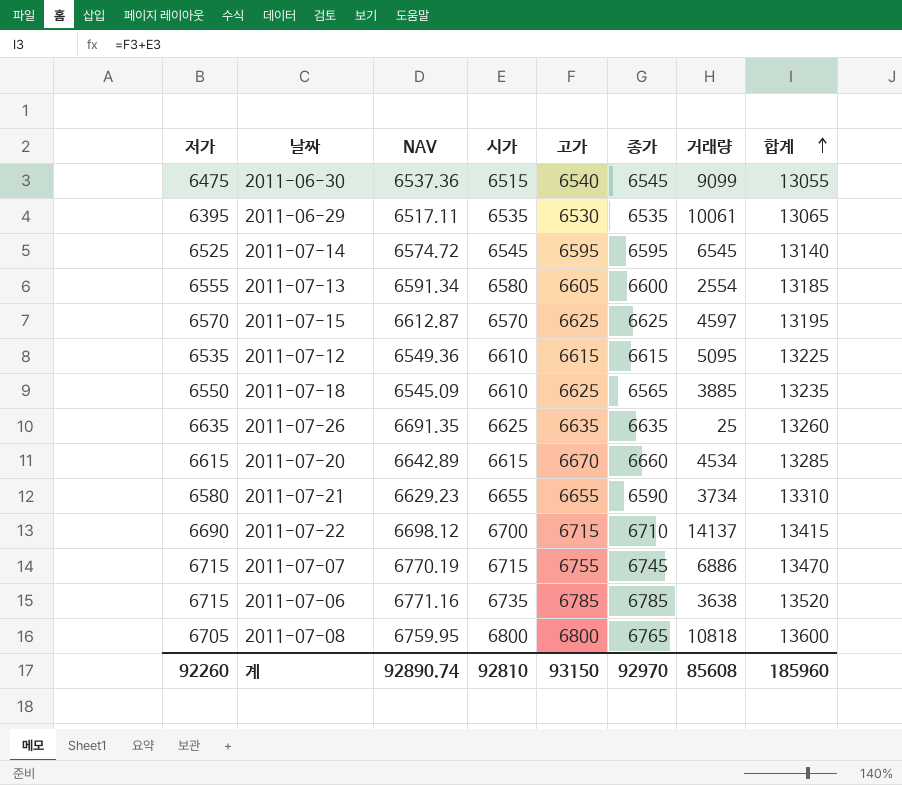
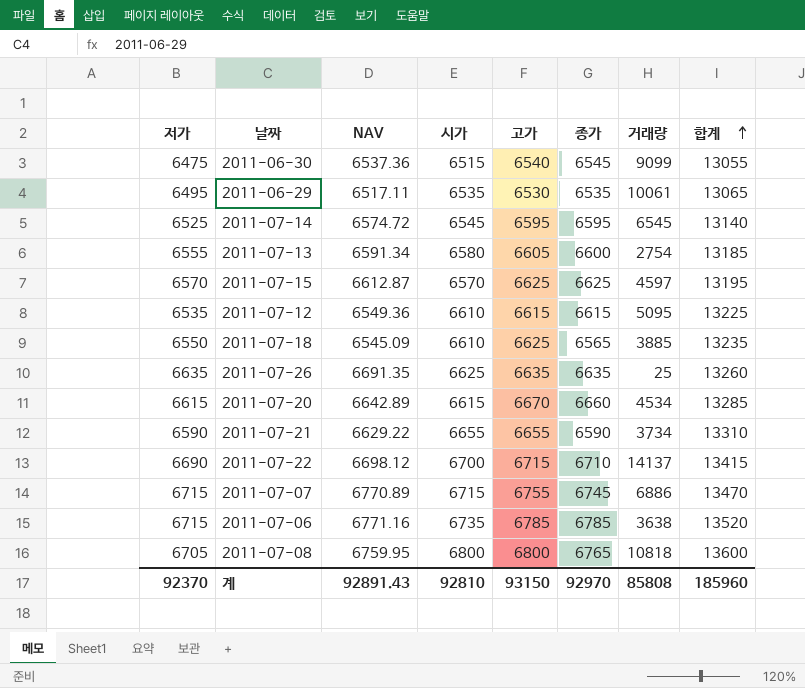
2011-06-29 | 저가: 6395 -> 6495
2011-07-13 | 거래량: 2554 -> 2754
2011-07-21 | 저가: 6580 -> 6590
2011-07-21 | NAV: 6629.23 -> 6629.22
2011-07-07 | NAV: 6770.19 -> 6770.89
계 | 저가: 92260 -> 92370
계 | NAV: 92890.74 -> 92891.43
계 | 거래량: 85608 -> 85808

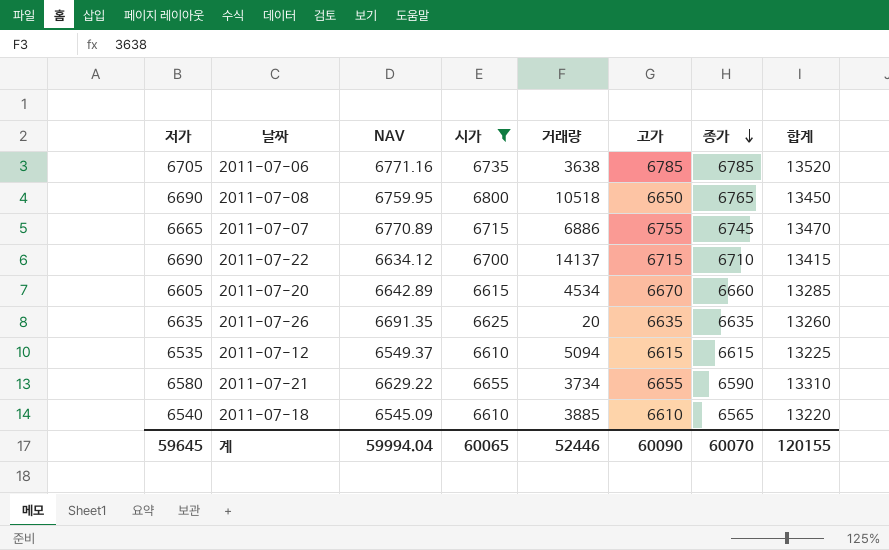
filter: none -> 시가 >= 6610
row order: 합계 ascending -> 종가 descending
column 거래량 | position: 7 -> 5
2011-07-06 | 저가: 6715 -> 6705
2011-07-08 | 저가: 6705 -> 6690
2011-07-08 | 거래량: 10818 -> 10518
2011-07-08 | 고가: 6800 -> 6650
2011-07-08 | 합계: 13600 -> 13450
2011-07-07 | 저가: 6715 -> 6665
2011-07-22 | NAV: 6698.12 -> 6634.12
2011-07-20 | 저가: 6615 -> 6605
2011-07-26 | 거래량: 25 -> 20
2011-07-12 | NAV: 6549.36 -> 6549.37
2011-07-12 | 거래량: 5095 -> 5094
2011-07-21 | 저가: 6590 -> 6580
2011-07-18 | 저가: 6550 -> 6540
2011-07-18 | 고가: 6625 -> 6610
2011-07-18 | 합계: 13235 -> 13220
계 | 저가: 92370 -> 59645
계 | NAV: 92891.43 -> 59994.04
계 | 시가: 92810 -> 60065
계 | 거래량: 85808 -> 52446
계 | 고가: 93150 -> 60090
계 | 종가: 92970 -> 60070
계 | 합계: 185960 -> 120155

